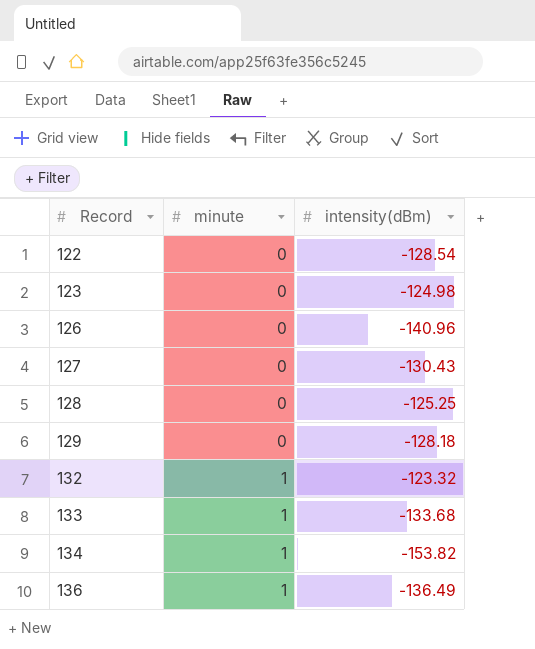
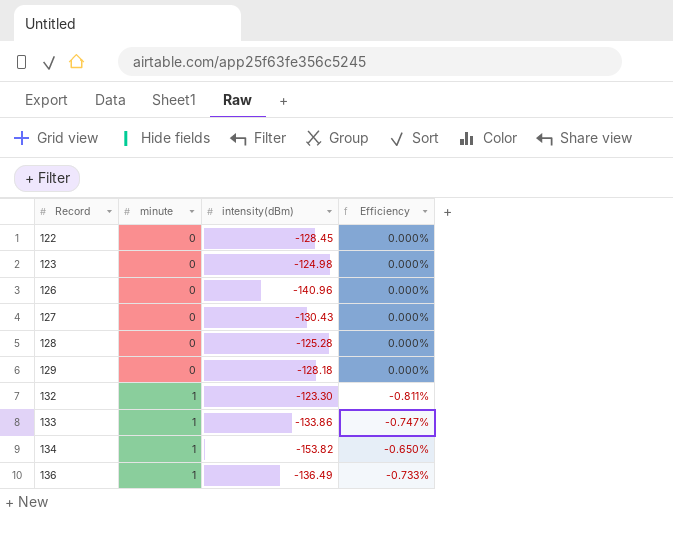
column Efficiency | formula: none -> [minute] / [intensity(dBm)]
122 | intensity(dBm): -128.54 -> -128.45
128 | intensity(dBm): -125.25 -> -125.28
132 | intensity(dBm): -123.32 -> -123.30
133 | intensity(dBm): -133.68 -> -133.86

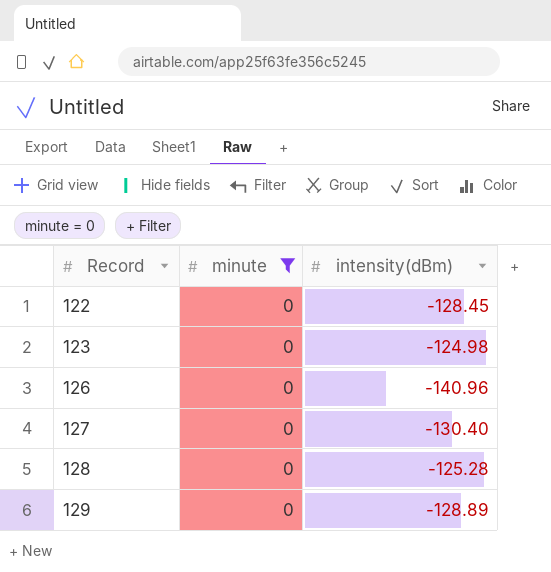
filter: none -> minute = 0
column Efficiency | formula: [minute] / [intensity(dBm)] -> none
127 | intensity(dBm): -130.43 -> -130.40
129 | intensity(dBm): -128.18 -> -128.89

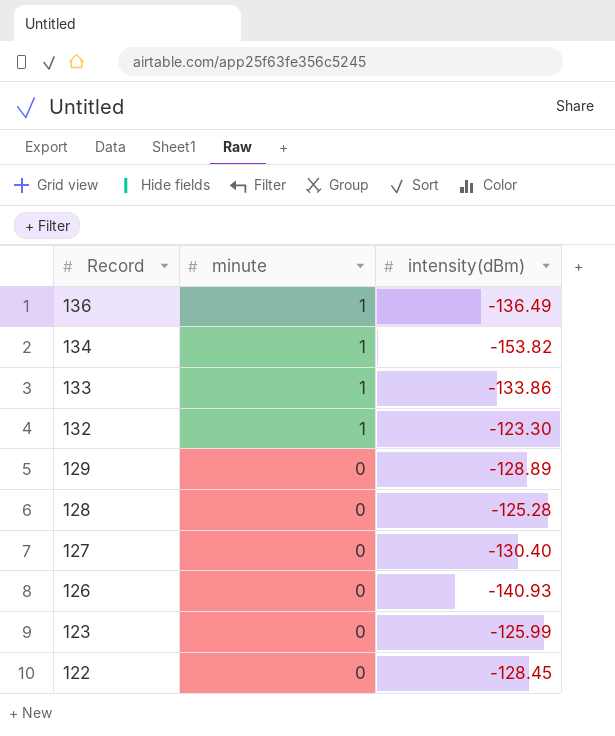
filter: minute = 0 -> none
row order: Record ascending -> Record descending
126 | intensity(dBm): -140.96 -> -140.93
123 | intensity(dBm): -124.98 -> -125.99

